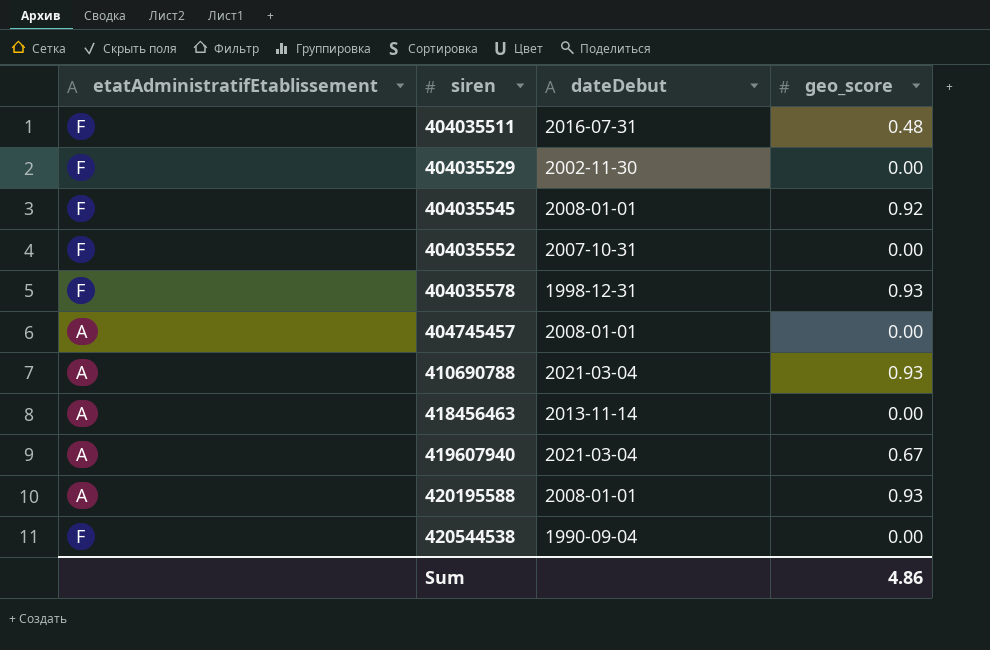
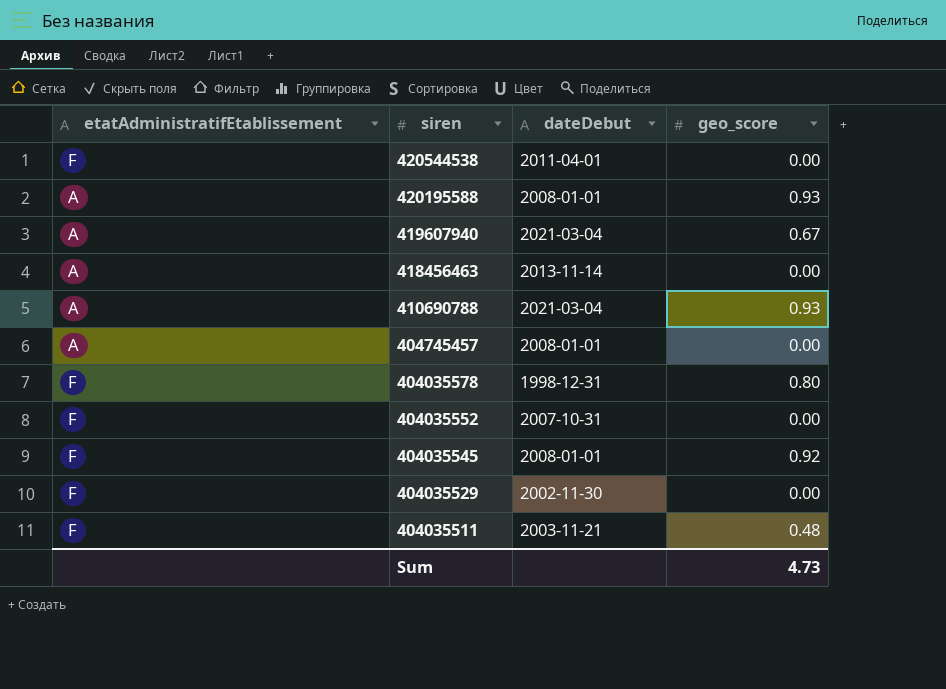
row order: siren ascending -> siren descending
420544538 | dateDebut: 1990-09-04 -> 2011-04-01
404035578 | geo_score: 0.93 -> 0.80
404035511 | dateDebut: 2016-07-31 -> 2003-11-21
Sum | geo_score: 4.86 -> 4.73

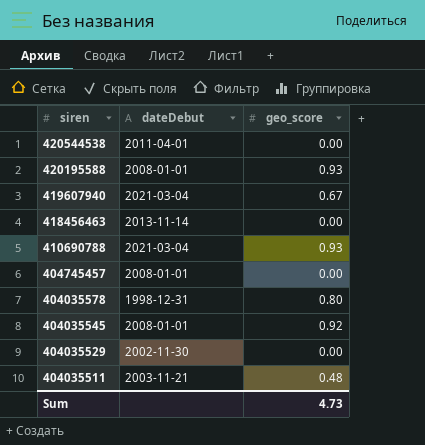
column etatAdministratifEtablissement | position: 1 -> none
row 404035552: F | 2007-10-31 | 0.00 -> none

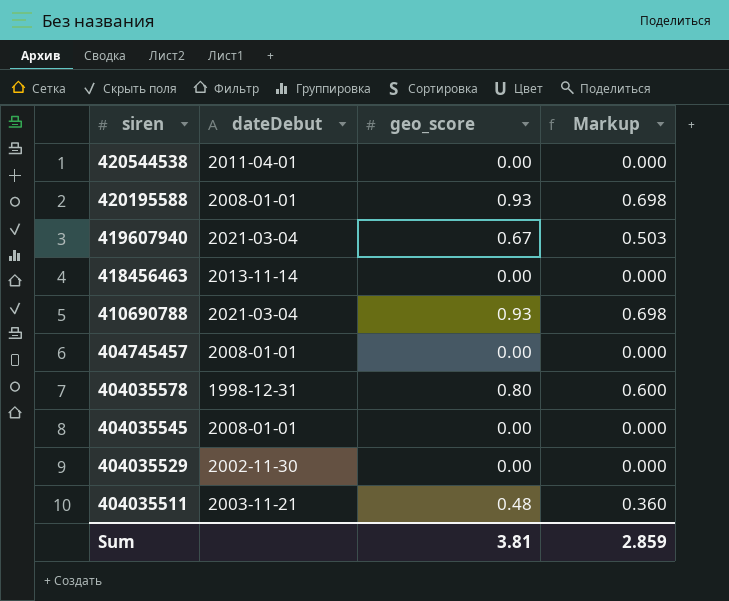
column Markup | formula: none -> [geo_score] * 0.75
404035545 | geo_score: 0.92 -> 0.00
Sum | geo_score: 4.73 -> 3.81

